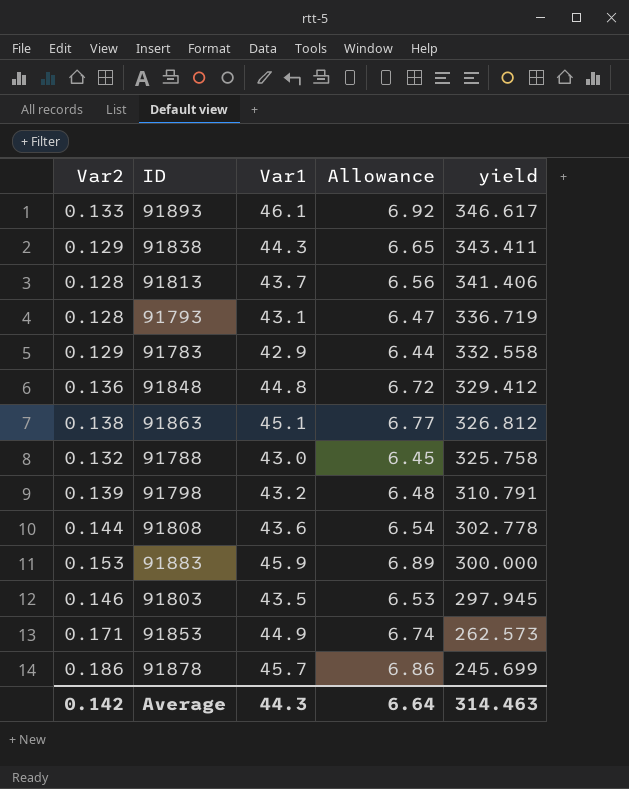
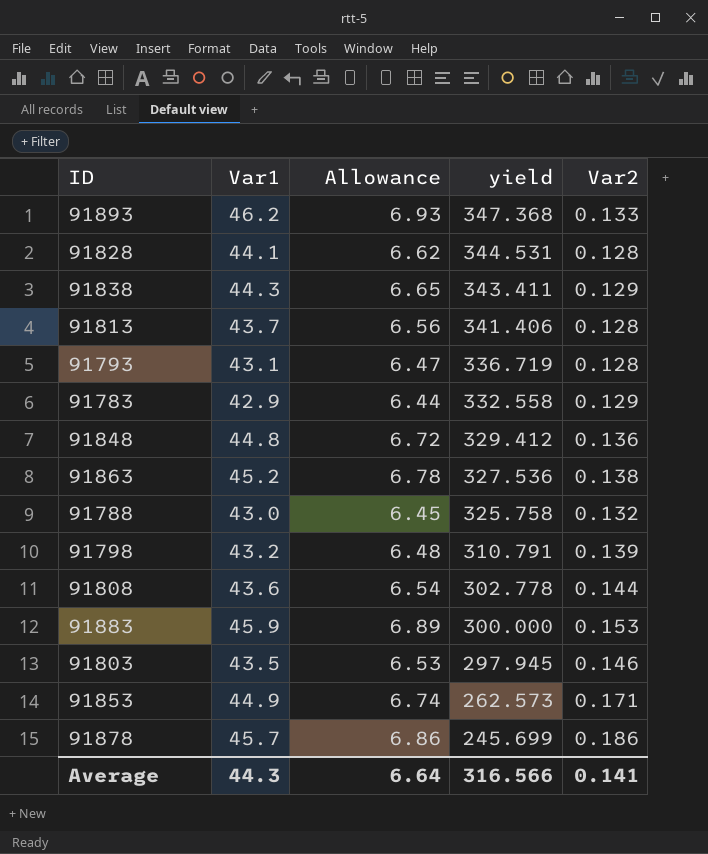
column Var2 | position: 1 -> 5
91893 | Var1: 46.1 -> 46.2
91893 | Allowance: 6.92 -> 6.93
91893 | yield: 346.617 -> 347.368
row 91828: none -> 44.1 | 6.62 | 344.531 | 0.128
91863 | Var1: 45.1 -> 45.2
91863 | Allowance: 6.77 -> 6.78
91863 | yield: 326.812 -> 327.536
Average | yield: 314.463 -> 316.566
Average | Var2: 0.142 -> 0.141

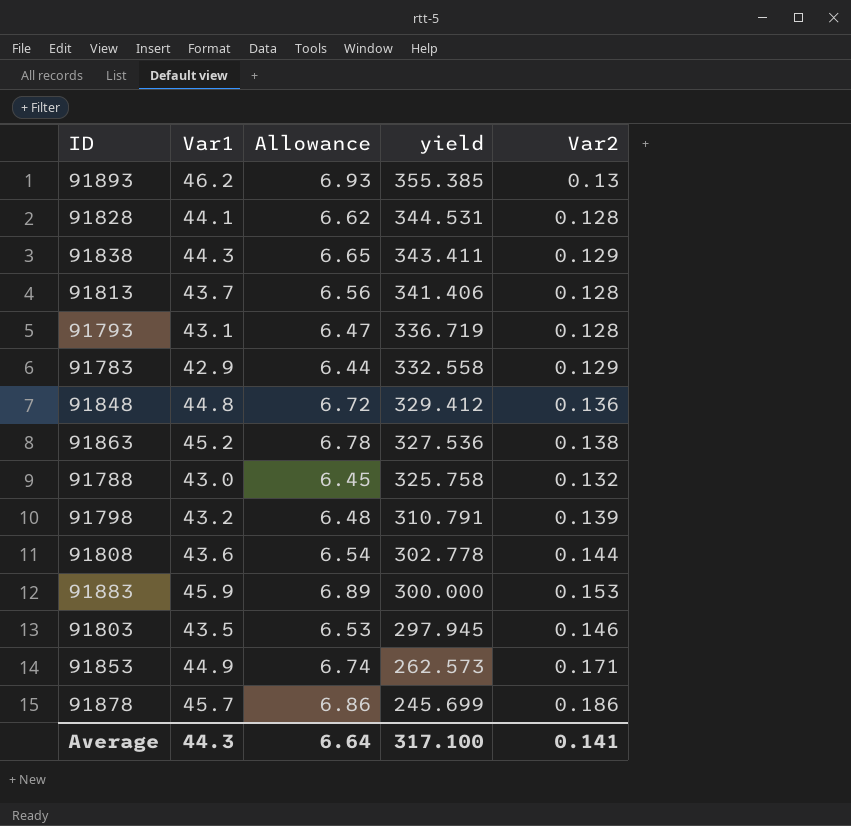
91893 | yield: 347.368 -> 355.385
91893 | Var2: 0.133 -> 0.13
Average | yield: 316.566 -> 317.100

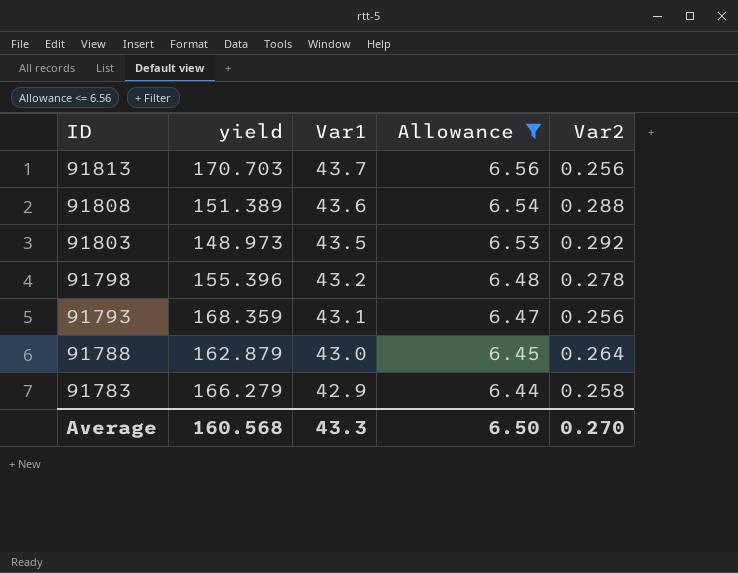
filter: none -> Allowance <= 6.56
row order: yield descending -> ID descending
column yield | position: 4 -> 2
91813 | yield: 341.406 -> 170.703
91813 | Var2: 0.128 -> 0.256
91808 | yield: 302.778 -> 151.389
91808 | Var2: 0.144 -> 0.288
91803 | yield: 297.945 -> 148.973
91803 | Var2: 0.146 -> 0.292
91798 | yield: 310.791 -> 155.396
91798 | Var2: 0.139 -> 0.278
91793 | yield: 336.719 -> 168.359
91793 | Var2: 0.128 -> 0.256
91788 | yield: 325.758 -> 162.879
91788 | Var2: 0.132 -> 0.264
91783 | yield: 332.558 -> 166.279
91783 | Var2: 0.129 -> 0.258
Average | yield: 317.100 -> 160.568
Average | Var1: 44.3 -> 43.3
Average | Allowance: 6.64 -> 6.50
Average | Var2: 0.141 -> 0.270

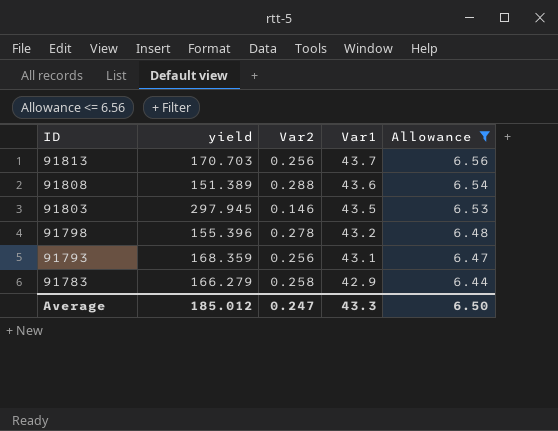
column Var2 | position: 5 -> 3
row 91788: 162.879 | 43.0 | 6.45 | 0.264 -> none
91803 | yield: 148.973 -> 297.945
91803 | Var2: 0.292 -> 0.146
Average | yield: 160.568 -> 185.012
Average | Var2: 0.270 -> 0.247

